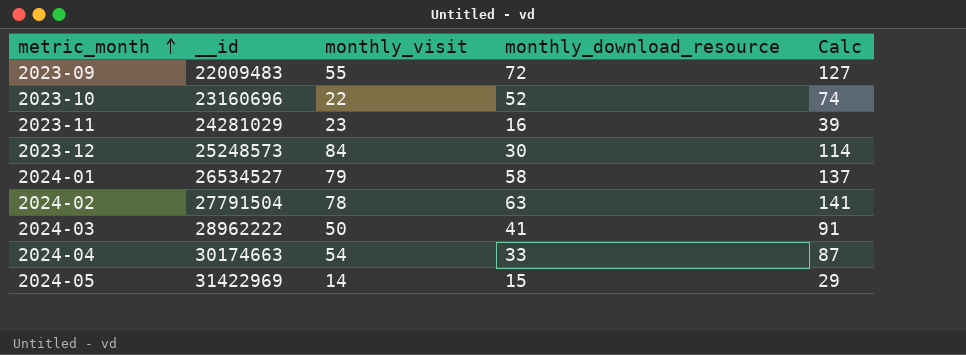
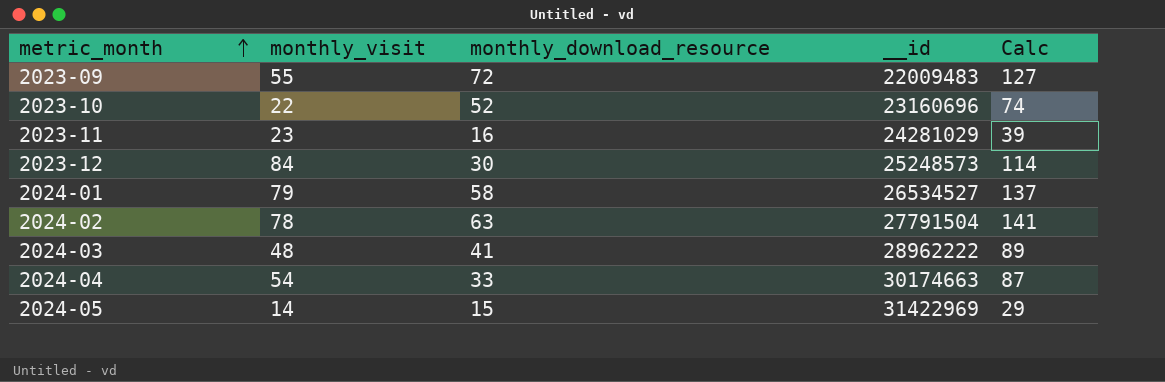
column __id | position: 2 -> 4
2024-03 | monthly_visit: 50 -> 48
2024-03 | Calc: 91 -> 89

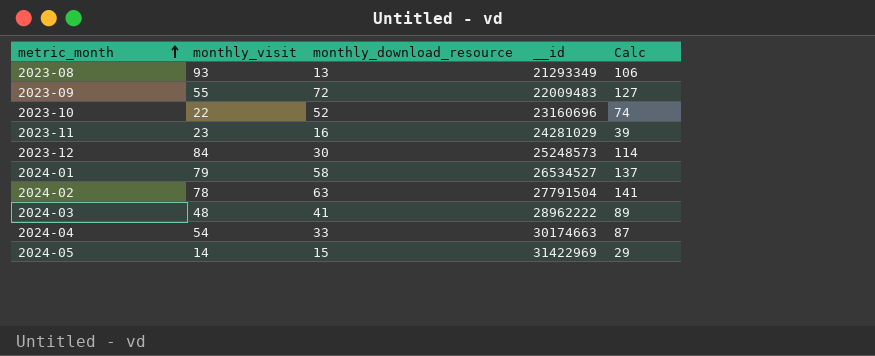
row 2023-08: none -> 93 | 13 | 21293349 | 106

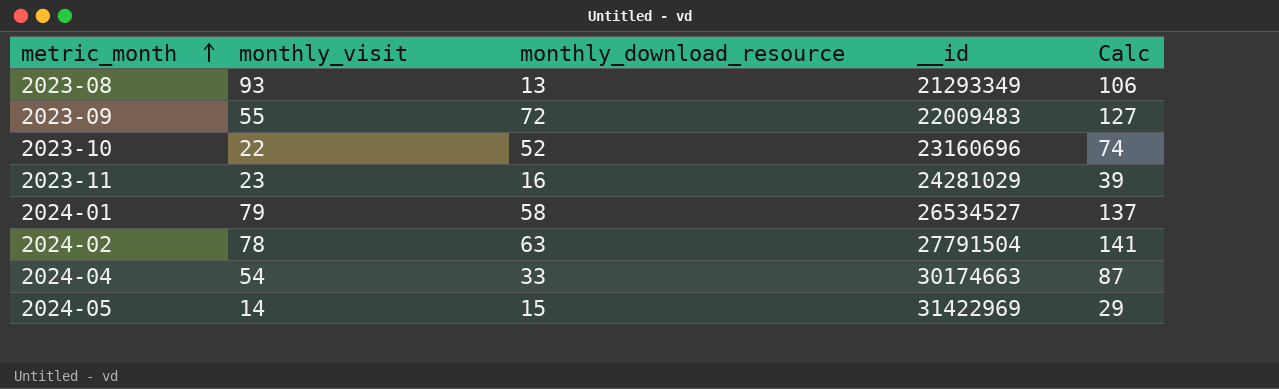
row 2023-12: 84 | 30 | 25248573 | 114 -> none
row 2024-03: 48 | 41 | 28962222 | 89 -> none

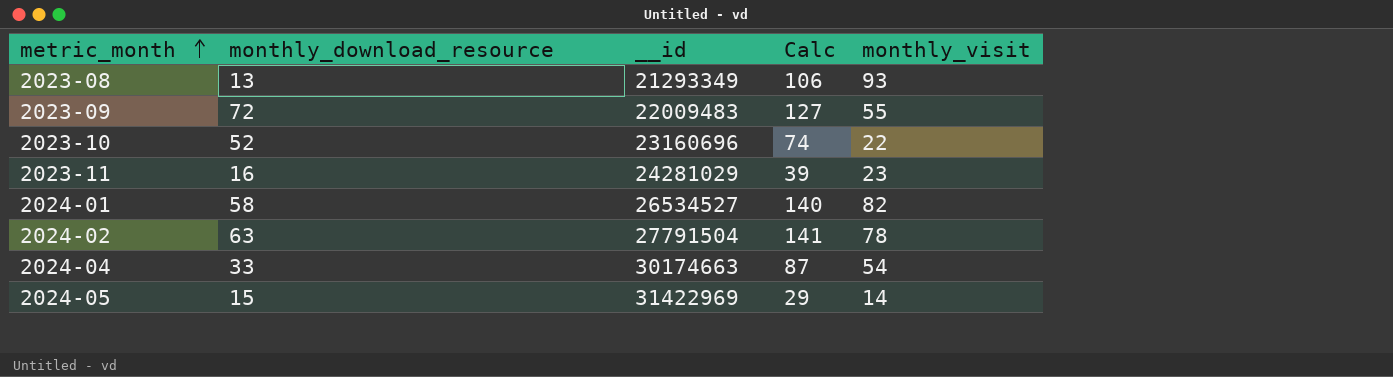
column monthly_visit | position: 2 -> 5
2024-01 | Calc: 137 -> 140
2024-01 | monthly_visit: 79 -> 82

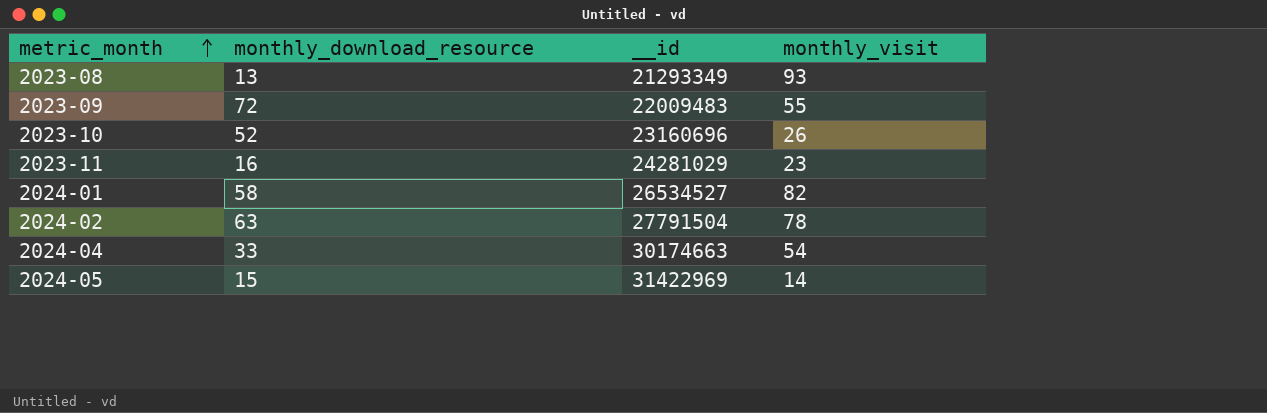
column Calc | formula: [monthly_download_resource] + [monthly_visit] -> none
2023-10 | monthly_visit: 22 -> 26

